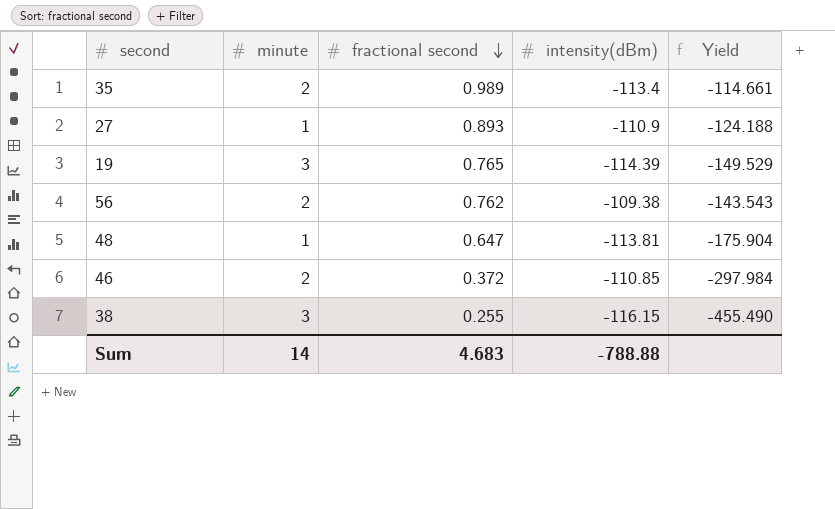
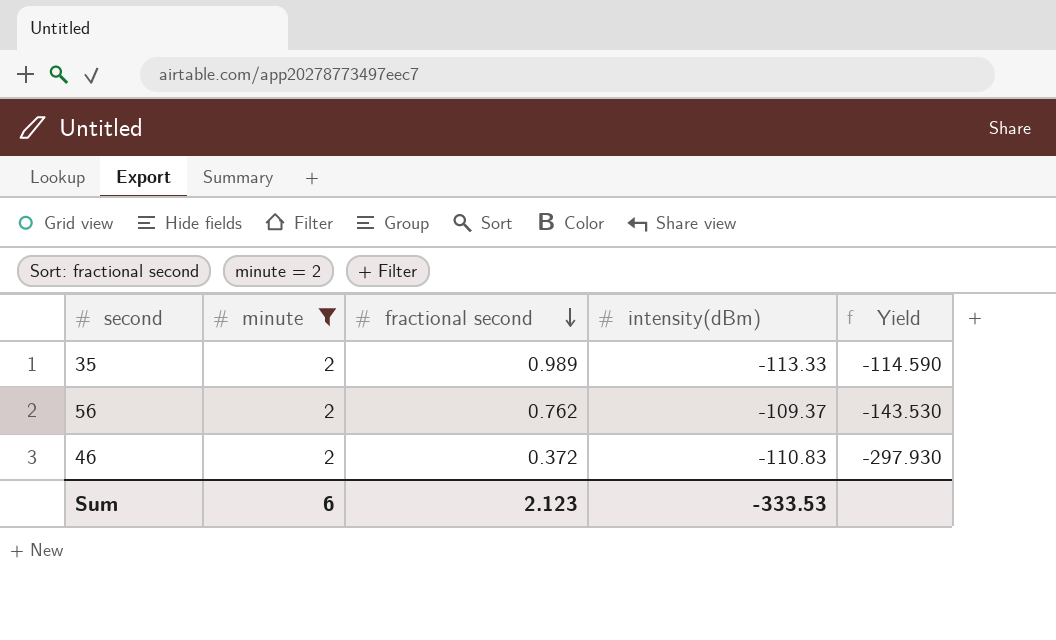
filter: none -> minute = 2
35 | intensity(dBm): -113.4 -> -113.33
35 | Yield: -114.661 -> -114.590
56 | intensity(dBm): -109.38 -> -109.37
56 | Yield: -143.543 -> -143.530
46 | intensity(dBm): -110.85 -> -110.83
46 | Yield: -297.984 -> -297.930
Sum | minute: 14 -> 6
Sum | fractional second: 4.683 -> 2.123
Sum | intensity(dBm): -788.88 -> -333.53

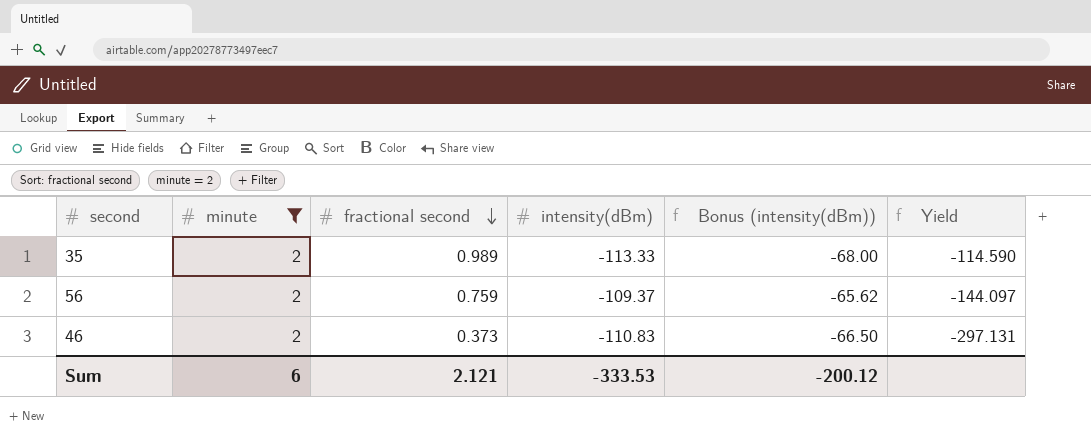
column Bonus (intensity(dBm)) | formula: none -> [intensity(dBm)] * 0.6
56 | fractional second: 0.762 -> 0.759
56 | Yield: -143.530 -> -144.097
46 | fractional second: 0.372 -> 0.373
46 | Yield: -297.930 -> -297.131
Sum | fractional second: 2.123 -> 2.121

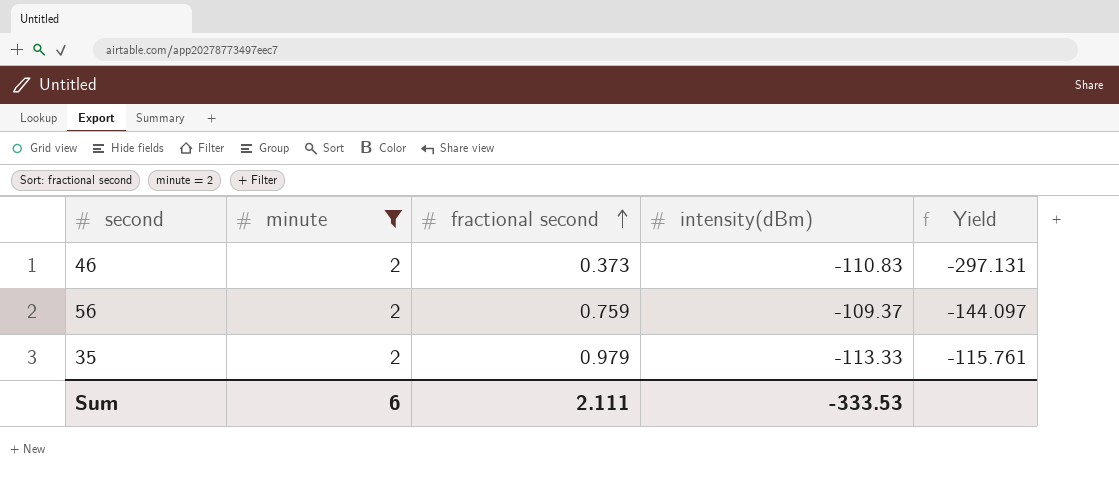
row order: fractional second descending -> fractional second ascending
column Bonus (intensity(dBm)) | formula: [intensity(dBm)] * 0.6 -> none
35 | fractional second: 0.989 -> 0.979
35 | Yield: -114.590 -> -115.761
Sum | fractional second: 2.121 -> 2.111

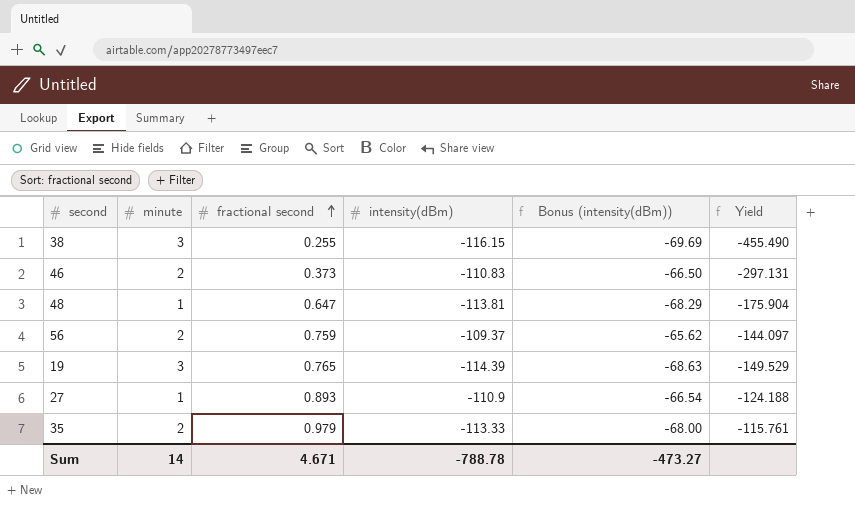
filter: minute = 2 -> none
column Bonus (intensity(dBm)) | formula: none -> [intensity(dBm)] * 0.6
Sum | minute: 6 -> 14
Sum | fractional second: 2.111 -> 4.671
Sum | intensity(dBm): -333.53 -> -788.78

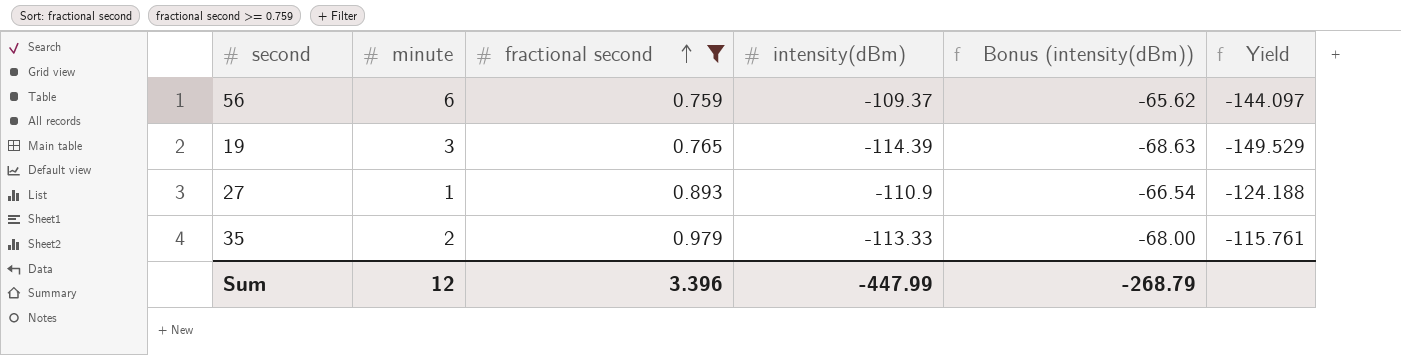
filter: none -> fractional second >= 0.759
56 | minute: 2 -> 6
Sum | minute: 14 -> 12
Sum | fractional second: 4.671 -> 3.396
Sum | intensity(dBm): -788.78 -> -447.99
Sum | Bonus (intensity(dBm)): -473.27 -> -268.79

